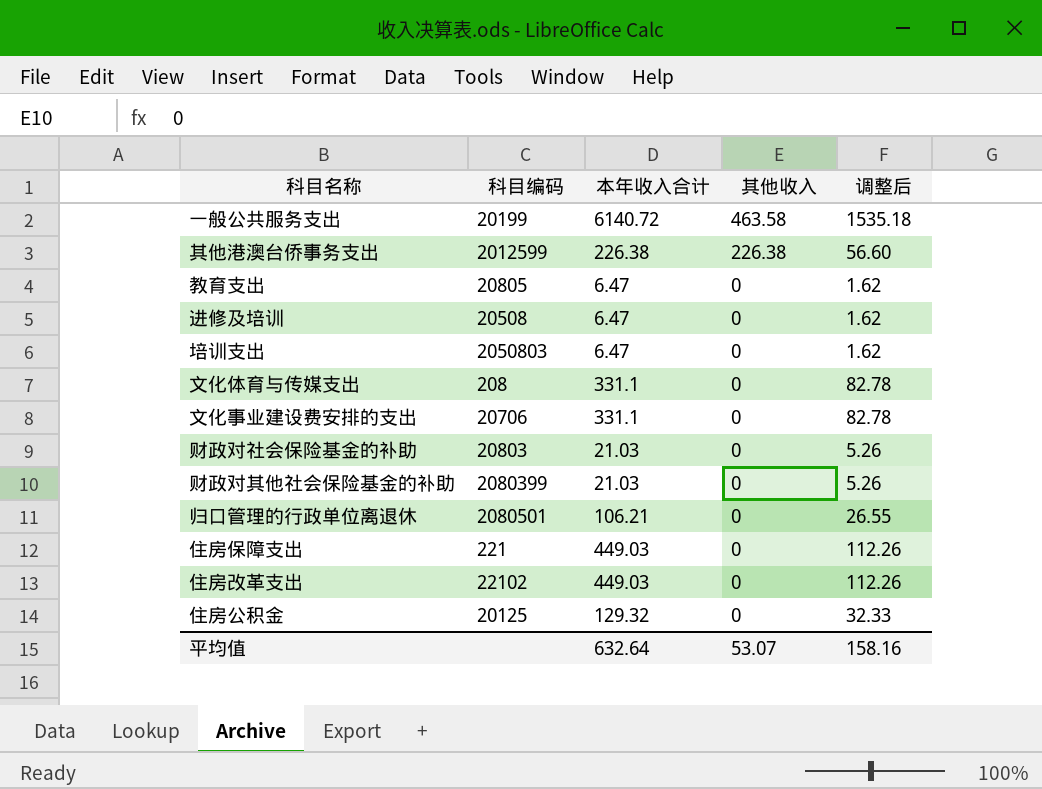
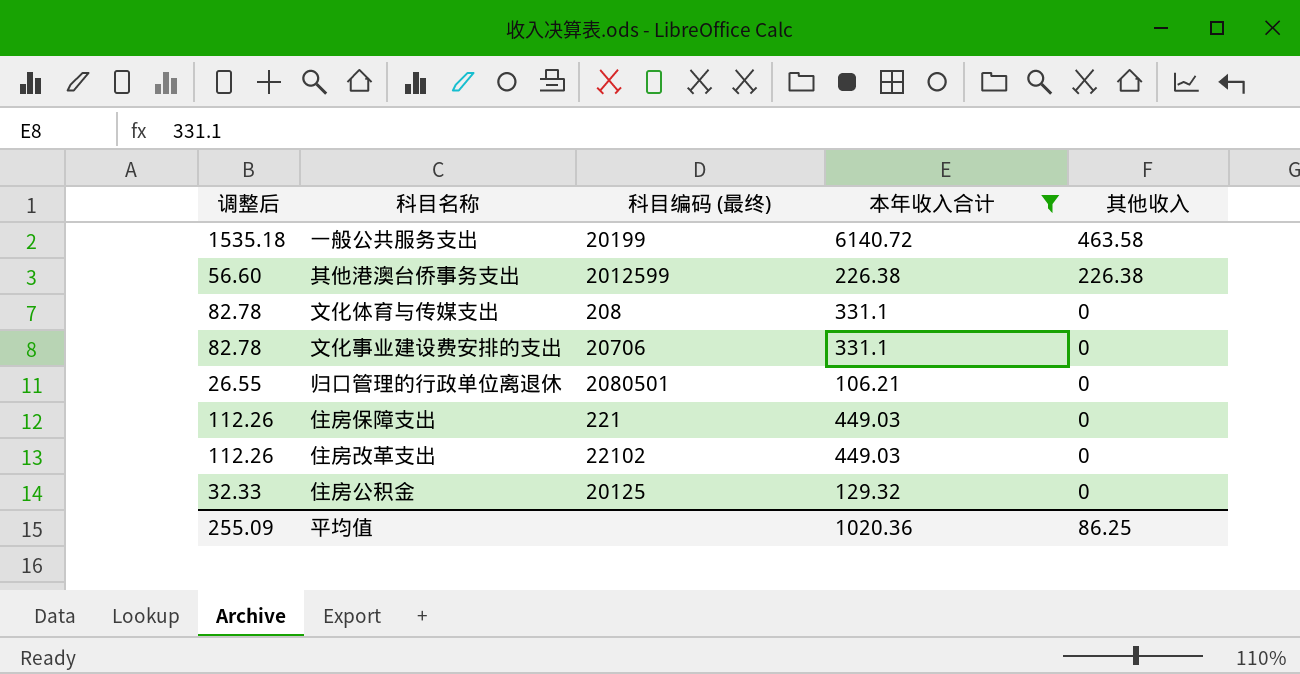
filter: none -> 本年收入合计 >= 106.21
column 调整后 | position: 5 -> 1
column name: 科目编码 -> 科目编码 (最终)
平均值 | 调整后: 158.16 -> 255.09
平均值 | 本年收入合计: 632.64 -> 1020.36
平均值 | 其他收入: 53.07 -> 86.25

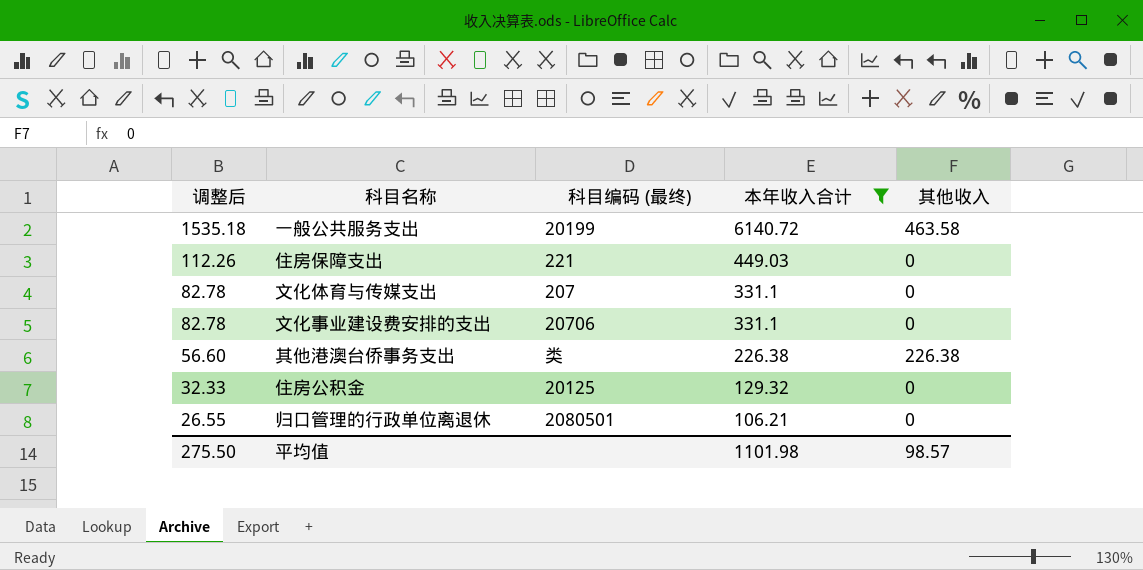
row order: 其他收入 descending -> 调整后 descending
row 住房改革支出: 112.26 | 22102 | 449.03 | 0 -> none
文化体育与传媒支出 | 科目编码 (最终): 208 -> 207
其他港澳台侨事务支出 | 科目编码 (最终): 2012599 -> 类
平均值 | 调整后: 255.09 -> 275.50
平均值 | 本年收入合计: 1020.36 -> 1101.98
平均值 | 其他收入: 86.25 -> 98.57

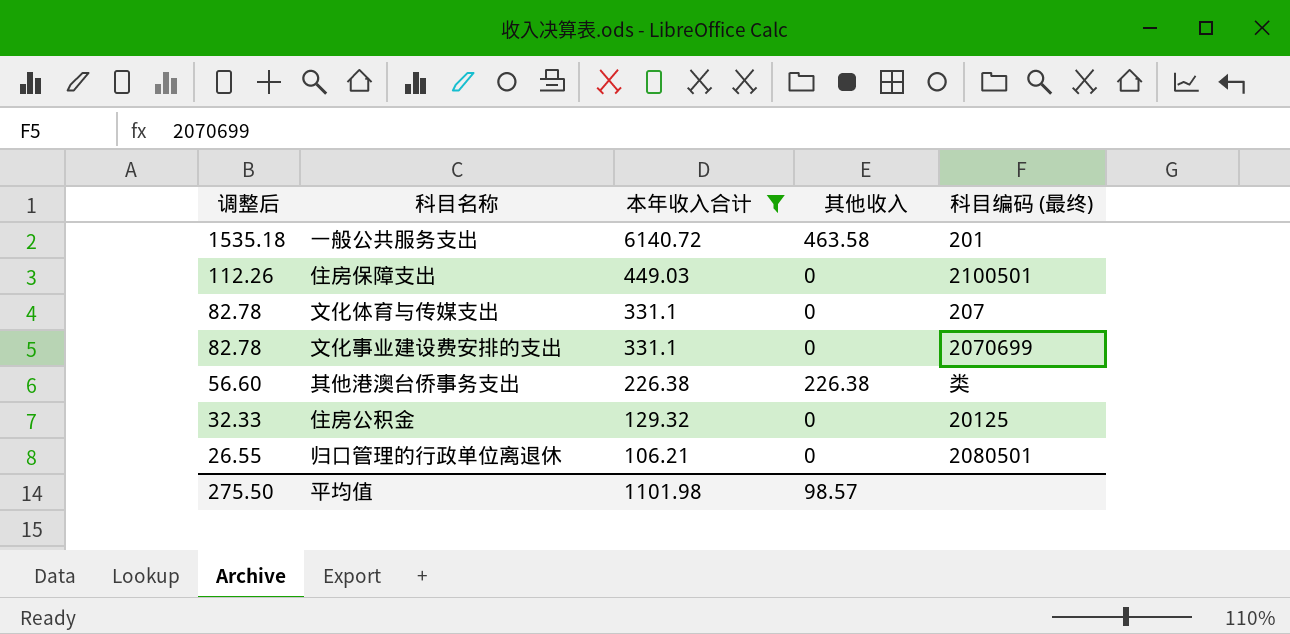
column 科目编码 (最终) | position: 3 -> 5
一般公共服务支出 | 科目编码 (最终): 20199 -> 201
住房保障支出 | 科目编码 (最终): 221 -> 2100501
文化事业建设费安排的支出 | 科目编码 (最终): 20706 -> 2070699

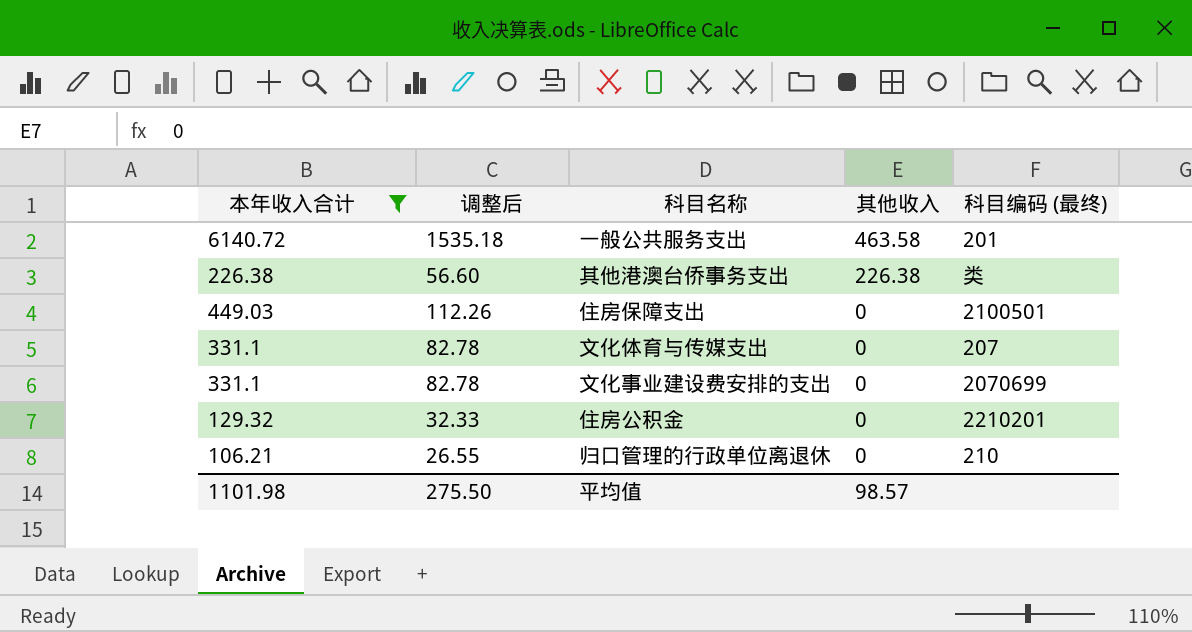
row order: 调整后 descending -> 其他收入 descending
column 本年收入合计 | position: 3 -> 1
住房公积金 | 科目编码 (最终): 20125 -> 2210201
归口管理的行政单位离退休 | 科目编码 (最终): 2080501 -> 210

